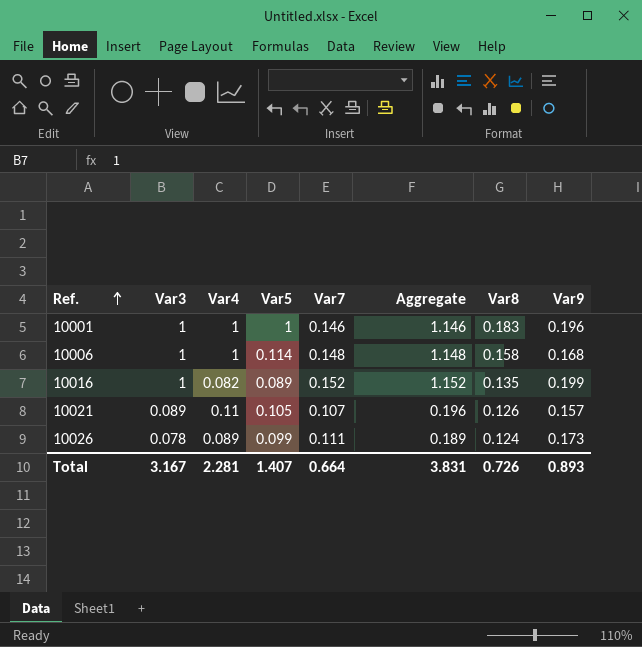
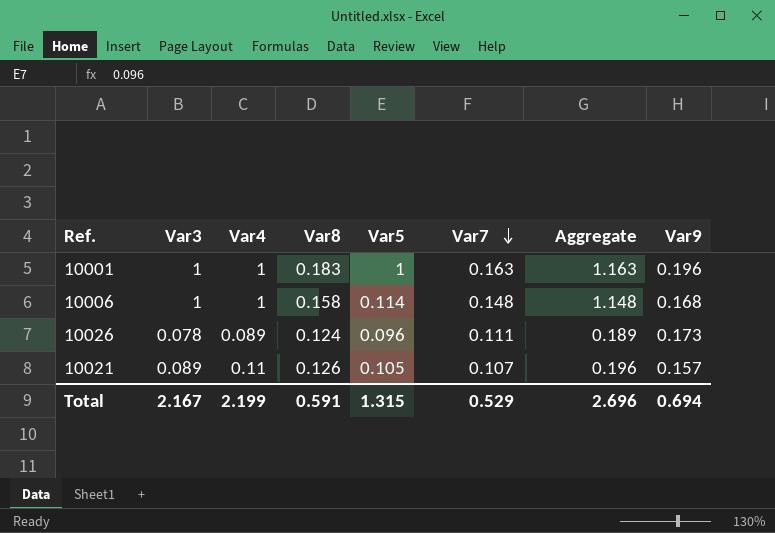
row order: Ref. ascending -> Var7 descending
column Var8 | position: 7 -> 4
row 10016: 1 | 0.082 | 0.089 | 0.152 | 1.152 | 0.135 | 0.199 -> none
10001 | Var7: 0.146 -> 0.163
10001 | Aggregate: 1.146 -> 1.163
10026 | Var5: 0.099 -> 0.096
Total | Var3: 3.167 -> 2.167
Total | Var4: 2.281 -> 2.199
Total | Var8: 0.726 -> 0.591
Total | Var5: 1.407 -> 1.315
Total | Var7: 0.664 -> 0.529
Total | Aggregate: 3.831 -> 2.696
Total | Var9: 0.893 -> 0.694

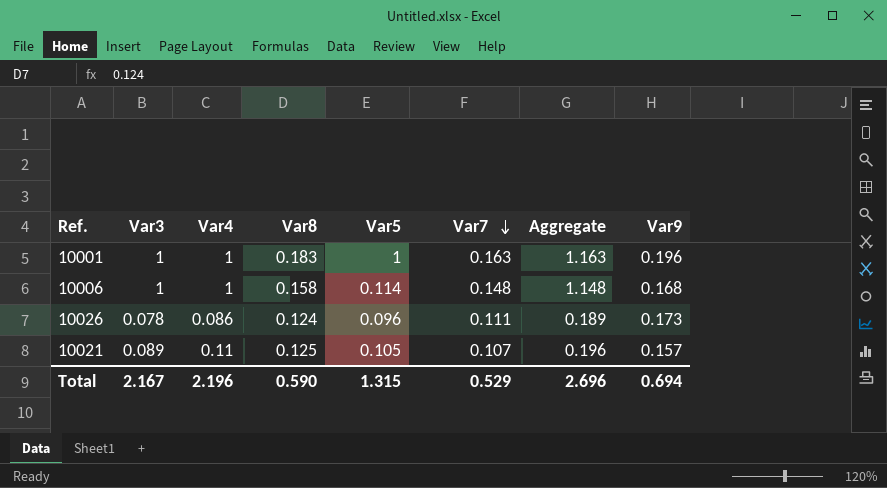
10026 | Var4: 0.089 -> 0.086
10021 | Var8: 0.126 -> 0.125
Total | Var4: 2.199 -> 2.196
Total | Var8: 0.591 -> 0.590

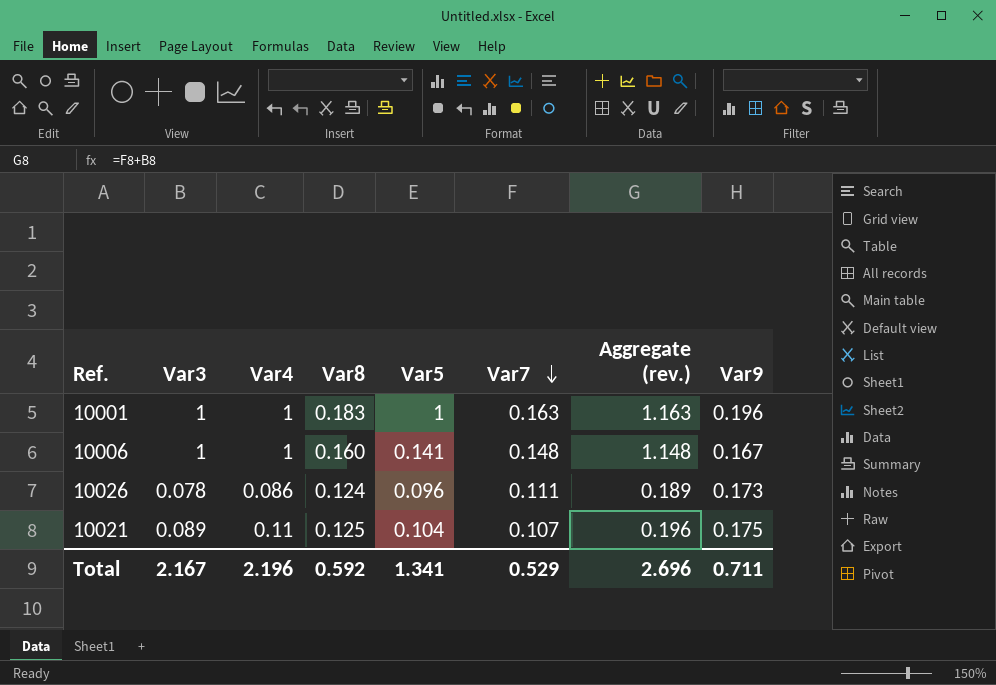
column name: Aggregate -> Aggregate (rev.)
10006 | Var8: 0.158 -> 0.160
10006 | Var5: 0.114 -> 0.141
10006 | Var9: 0.168 -> 0.167
10021 | Var5: 0.105 -> 0.104
10021 | Var9: 0.157 -> 0.175
Total | Var8: 0.590 -> 0.592
Total | Var5: 1.315 -> 1.341
Total | Var9: 0.694 -> 0.711

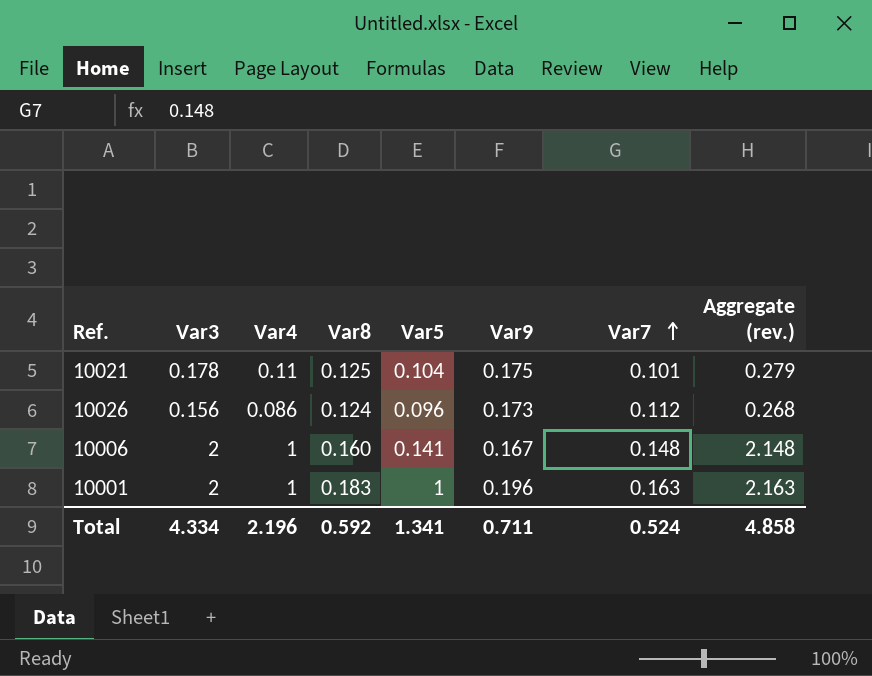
row order: Var7 descending -> Var7 ascending
column Var9 | position: 8 -> 6
10021 | Var3: 0.089 -> 0.178
10021 | Var7: 0.107 -> 0.101
10021 | Aggregate (rev.): 0.196 -> 0.279
10026 | Var3: 0.078 -> 0.156
10026 | Var7: 0.111 -> 0.112
10026 | Aggregate (rev.): 0.189 -> 0.268
10006 | Var3: 1 -> 2
10006 | Aggregate (rev.): 1.148 -> 2.148
10001 | Var3: 1 -> 2
10001 | Aggregate (rev.): 1.163 -> 2.163
Total | Var3: 2.167 -> 4.334
Total | Var7: 0.529 -> 0.524
Total | Aggregate (rev.): 2.696 -> 4.858

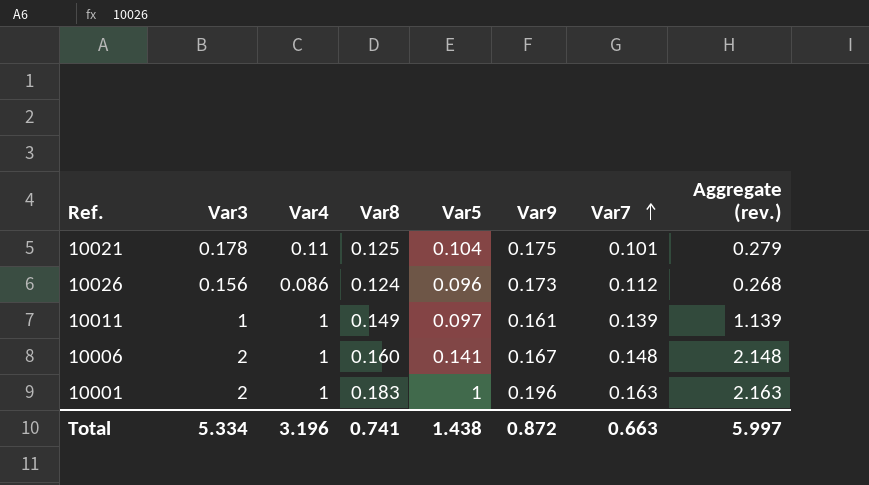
row 10011: none -> 1 | 1 | 0.149 | 0.097 | 0.161 | 0.139 | 1.139
Total | Var3: 4.334 -> 5.334
Total | Var4: 2.196 -> 3.196
Total | Var8: 0.592 -> 0.741
Total | Var5: 1.341 -> 1.438
Total | Var9: 0.711 -> 0.872
Total | Var7: 0.524 -> 0.663
Total | Aggregate (rev.): 4.858 -> 5.997

